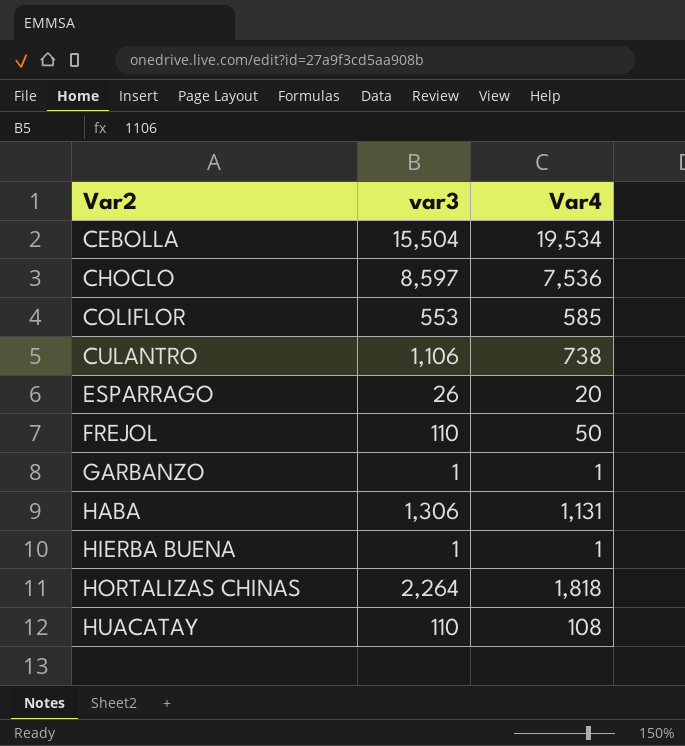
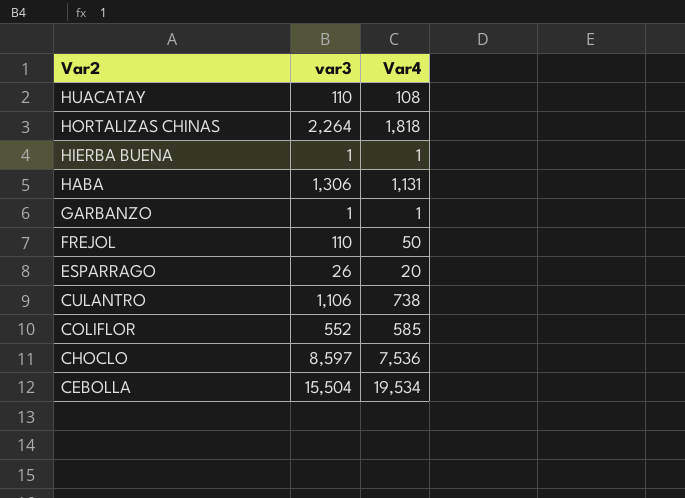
row order: Var2 ascending -> Var2 descending
COLIFLOR | var3: 553 -> 552

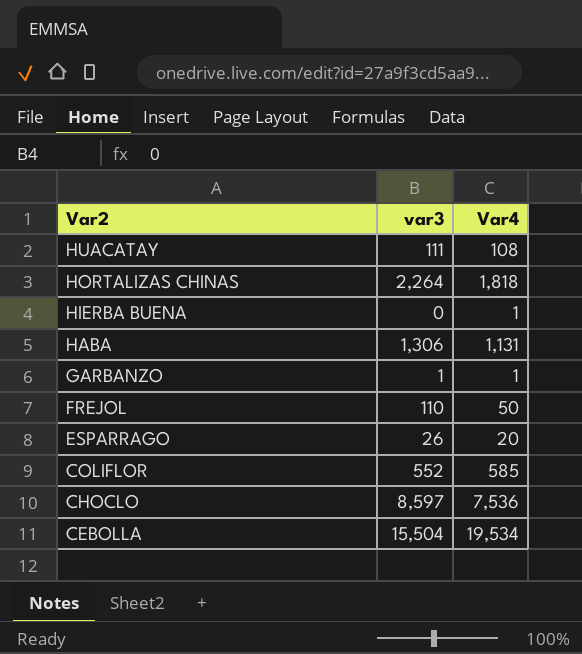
row CULANTRO: 1,106 | 738 -> none
HUACATAY | var3: 110 -> 111
HIERBA BUENA | var3: 1 -> 0

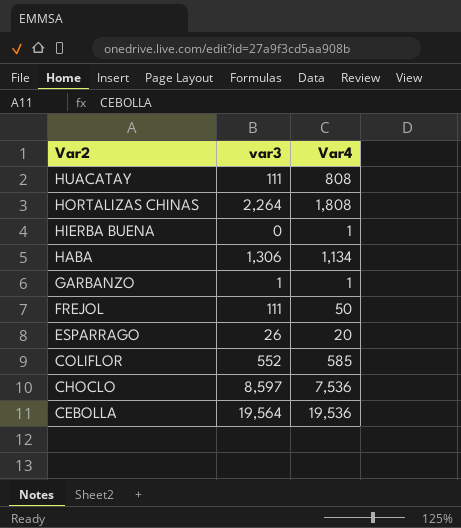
HUACATAY | Var4: 108 -> 808
HORTALIZAS CHINAS | Var4: 1,818 -> 1,808
HABA | Var4: 1,131 -> 1,134
FREJOL | var3: 110 -> 111
CEBOLLA | var3: 15,504 -> 19,564
CEBOLLA | Var4: 19,534 -> 19,536

